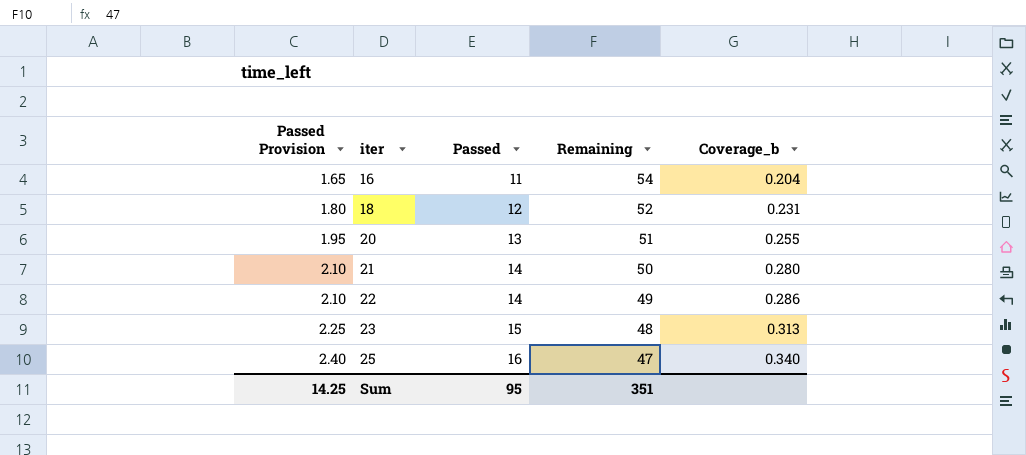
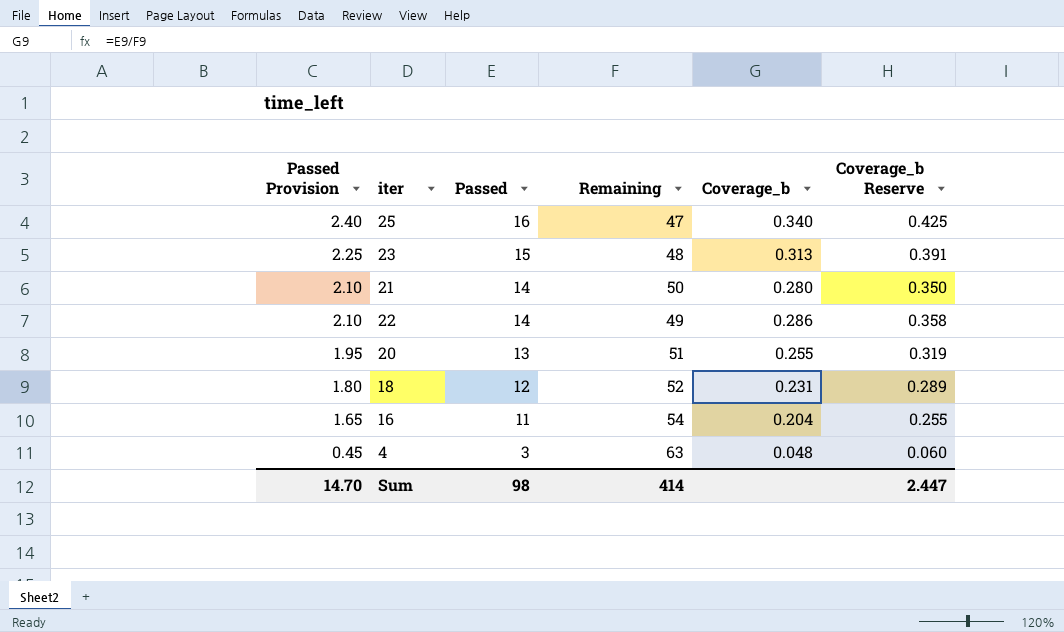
row order: Passed Provision ascending -> Passed Provision descending
column Coverage_b Reserve | formula: none -> [Coverage_b] * 1.25
row 4: none -> 0.45 | 3 | 63 | 0.048 | 0.060
Sum | Passed Provision: 14.25 -> 14.70
Sum | Passed: 95 -> 98
Sum | Remaining: 351 -> 414

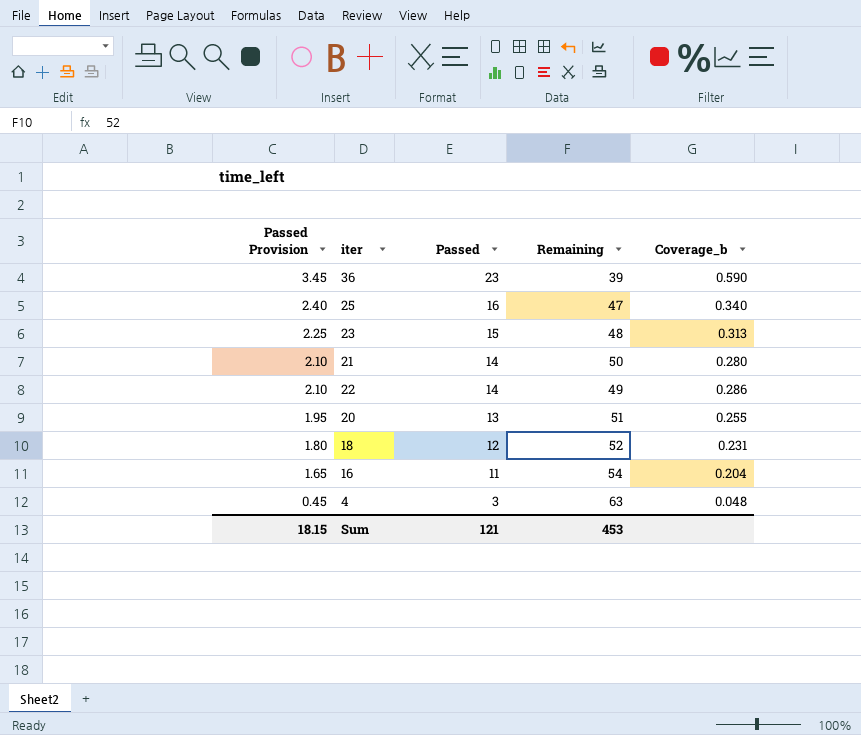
column Coverage_b Reserve | formula: [Coverage_b] * 1.25 -> none
row 36: none -> 3.45 | 23 | 39 | 0.590
Sum | Passed Provision: 14.70 -> 18.15
Sum | Passed: 98 -> 121
Sum | Remaining: 414 -> 453

